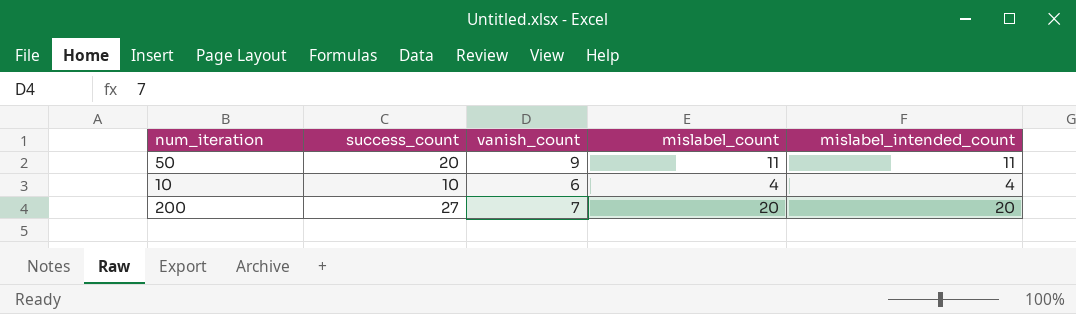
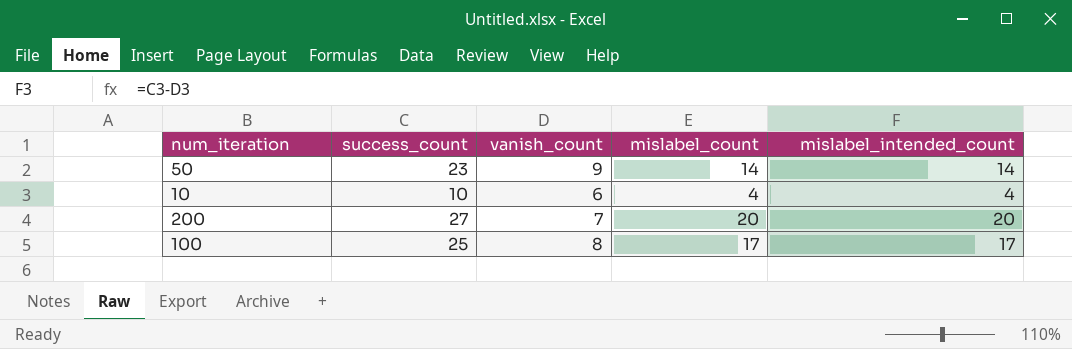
50 | success_count: 20 -> 23
50 | mislabel_count: 11 -> 14
50 | mislabel_intended_count: 11 -> 14
row 100: none -> 25 | 8 | 17 | 17

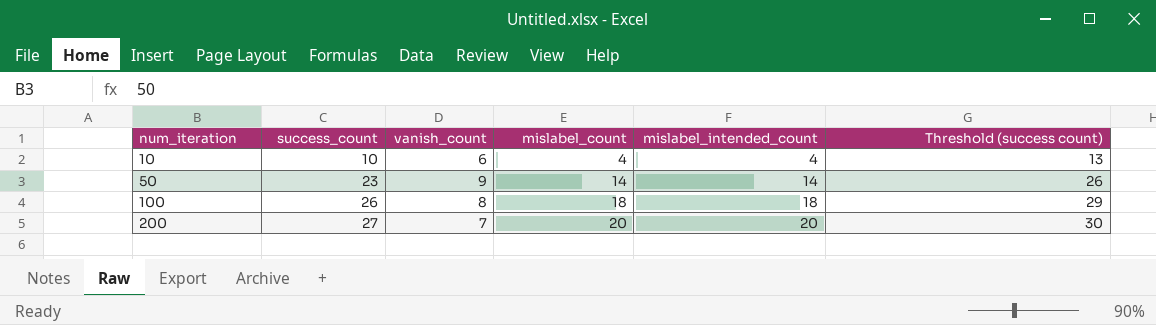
row order: none -> num_iteration ascending
column Threshold (success count) | formula: none -> [success_count] + 3
100 | success_count: 25 -> 26
100 | mislabel_count: 17 -> 18
100 | mislabel_intended_count: 17 -> 18

